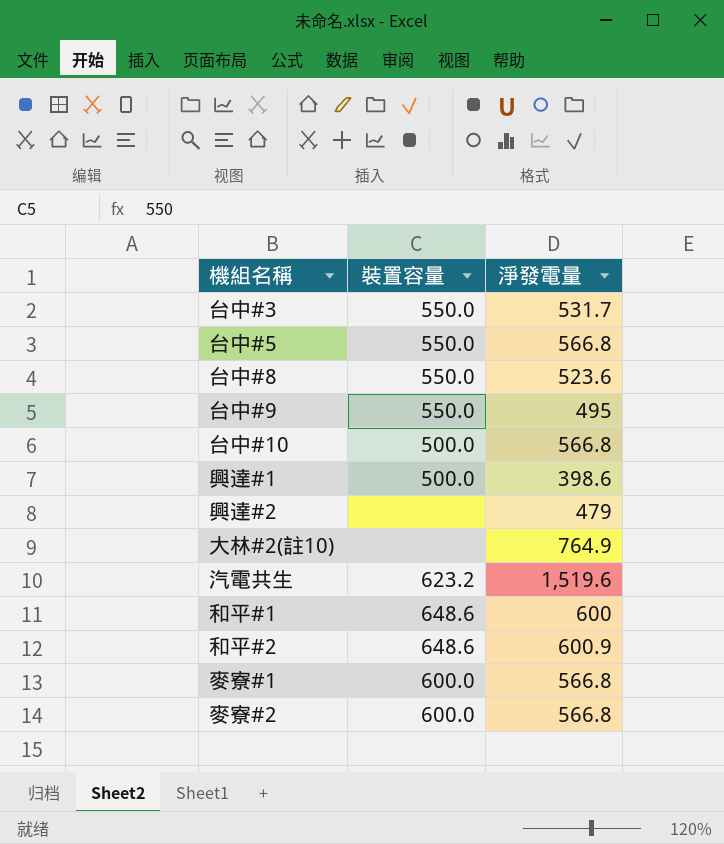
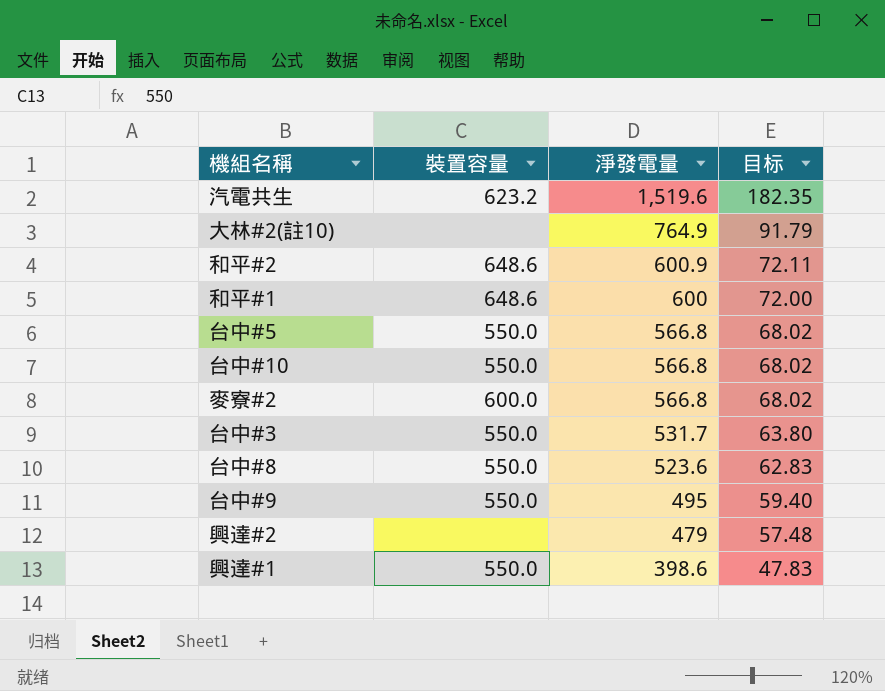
row order: none -> 淨發電量 descending
column 目标 | formula: none -> [淨發電量] * 0.12
row 麥寮#1: 600.0 | 566.8 -> none
台中#10 | 裝置容量: 500.0 -> 550.0
興達#1 | 裝置容量: 500.0 -> 550.0

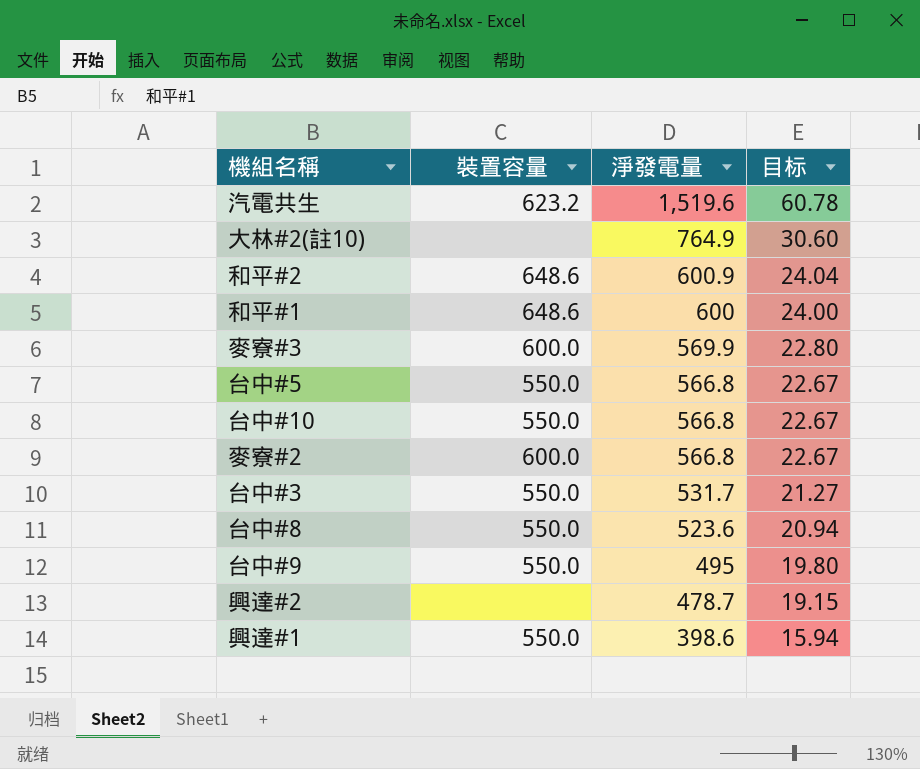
column 目标 | formula: [淨發電量] * 0.12 -> [淨發電量] * 0.04
row 麥寮#3: none -> 600.0 | 569.9 | 22.80
興達#2 | 淨發電量: 479 -> 478.7

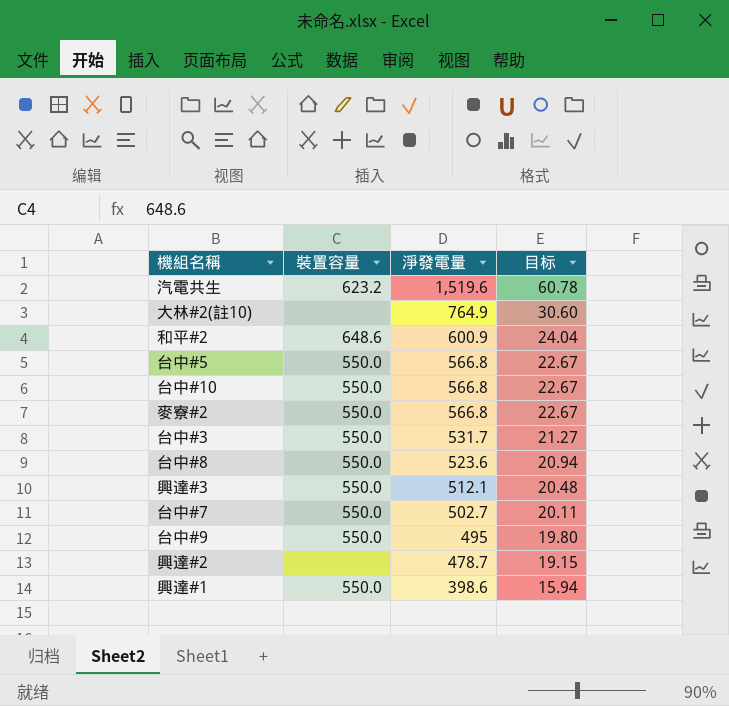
row 和平#1: 648.6 | 600 | 24.00 -> none
row 麥寮#3: 600.0 | 569.9 | 22.80 -> none
麥寮#2 | 裝置容量: 600.0 -> 550.0
row 興達#3: none -> 550.0 | 512.1 | 20.48
row 台中#7: none -> 550.0 | 502.7 | 20.11

